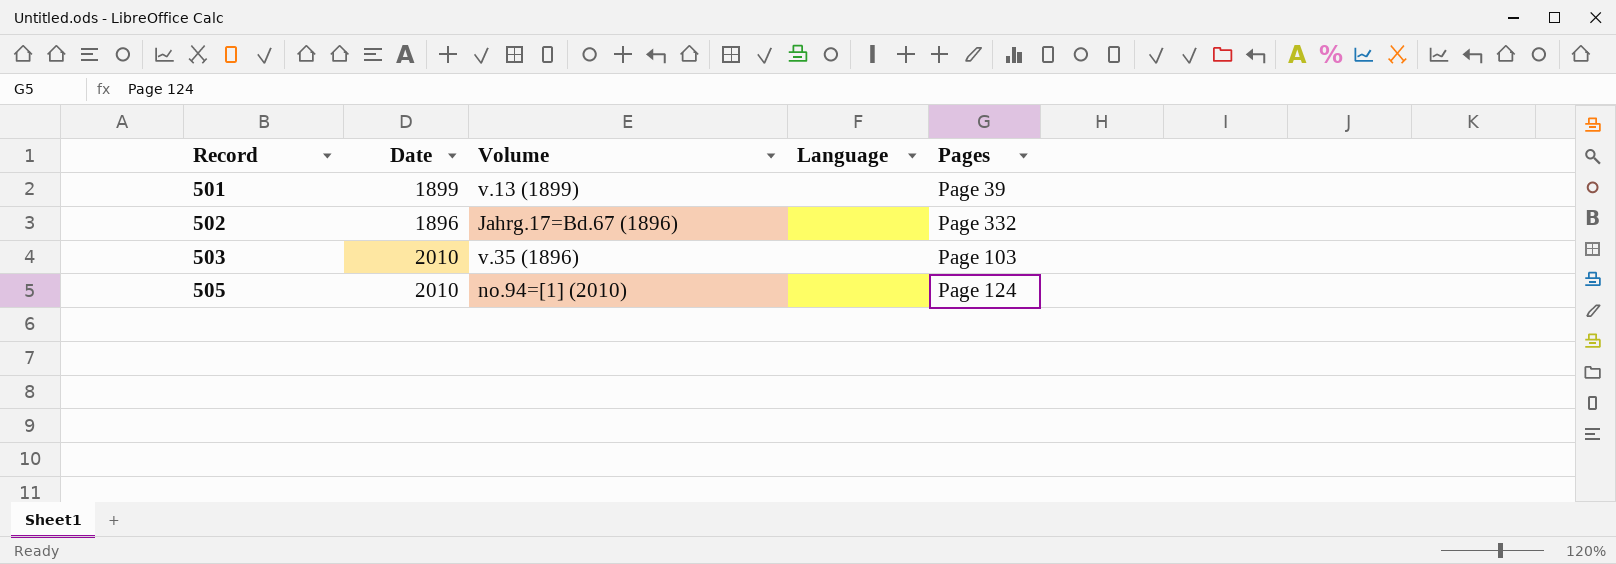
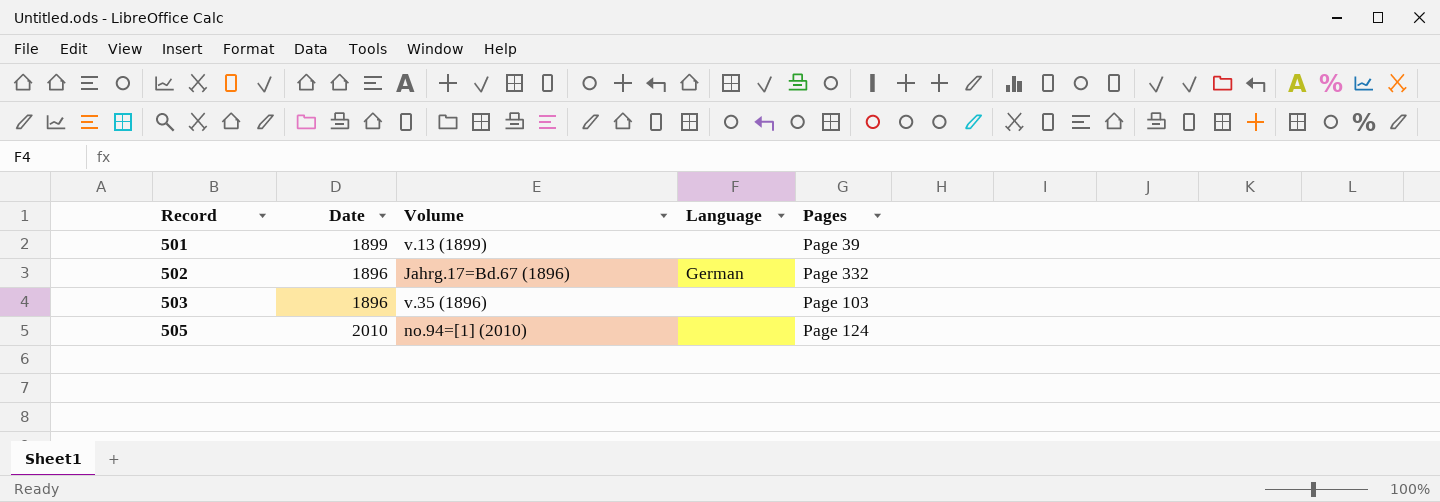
502 | Language: none -> German
503 | Date: 2010 -> 1896

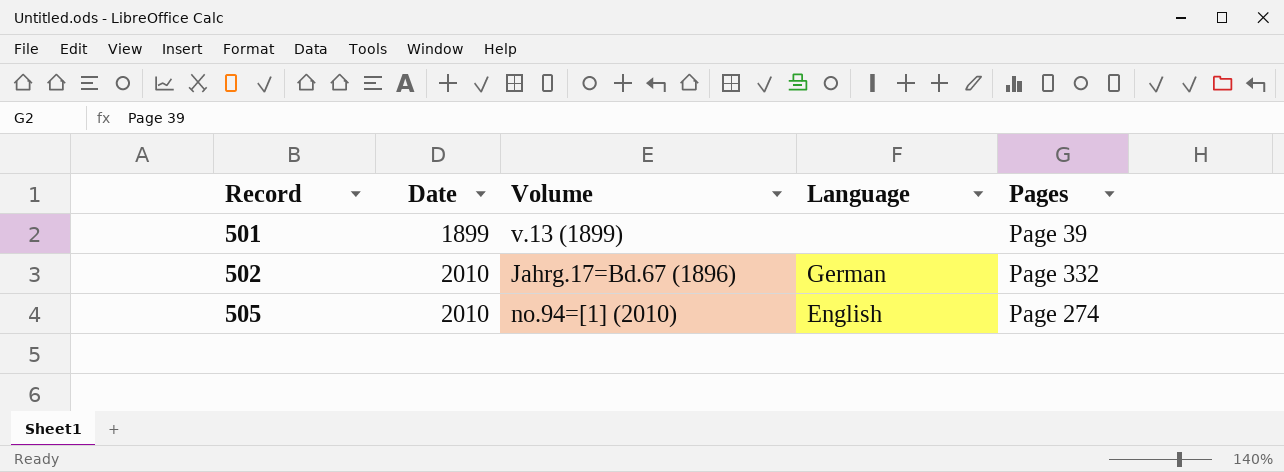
row 503: 1896 | v.35 (1896) | none | Page 103 -> none
502 | Date: 1896 -> 2010
505 | Language: none -> English
505 | Pages: Page 124 -> Page 274

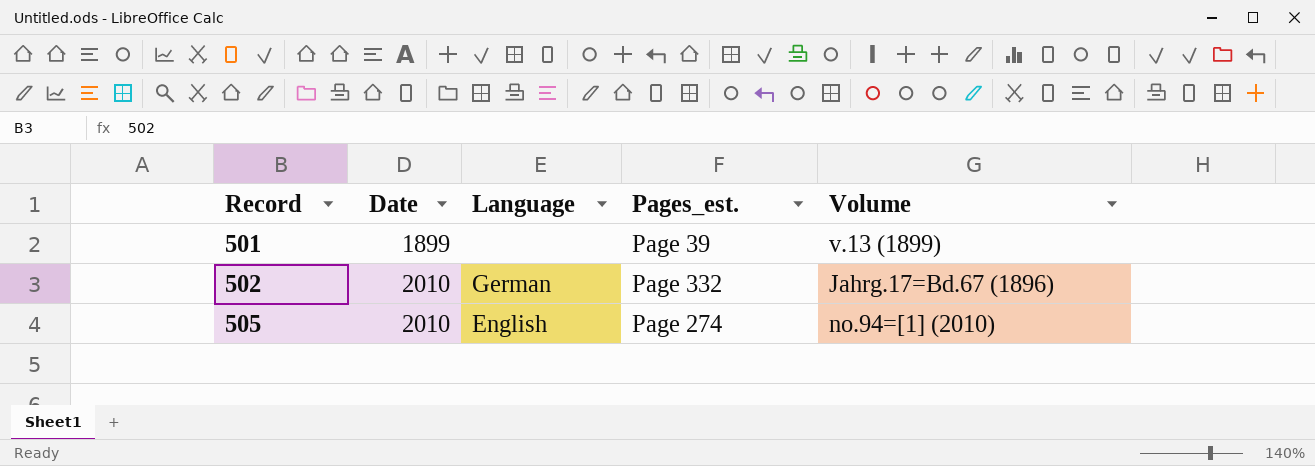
column name: Pages -> Pages_est.
column Volume | position: 3 -> 5

